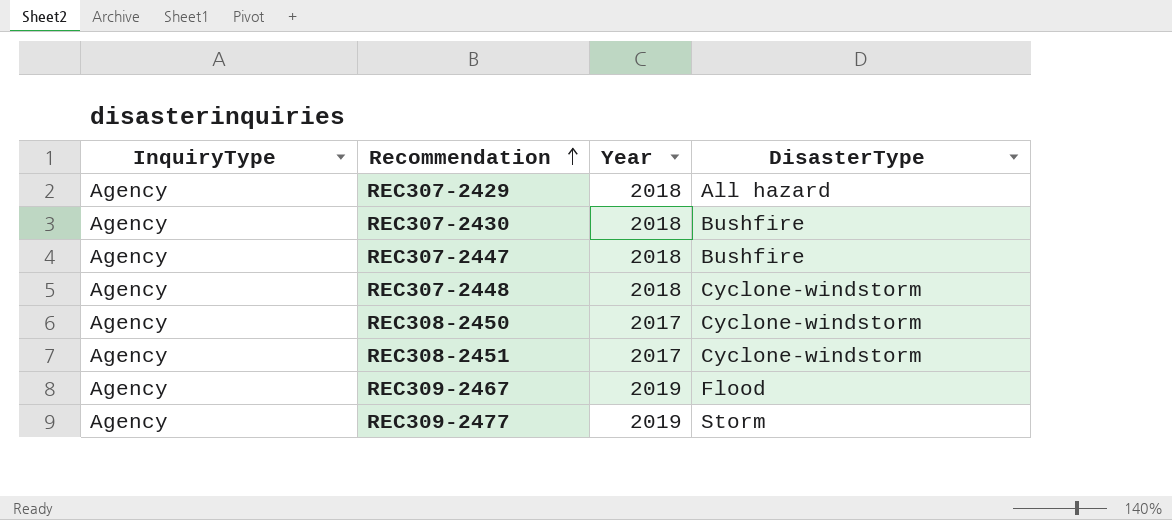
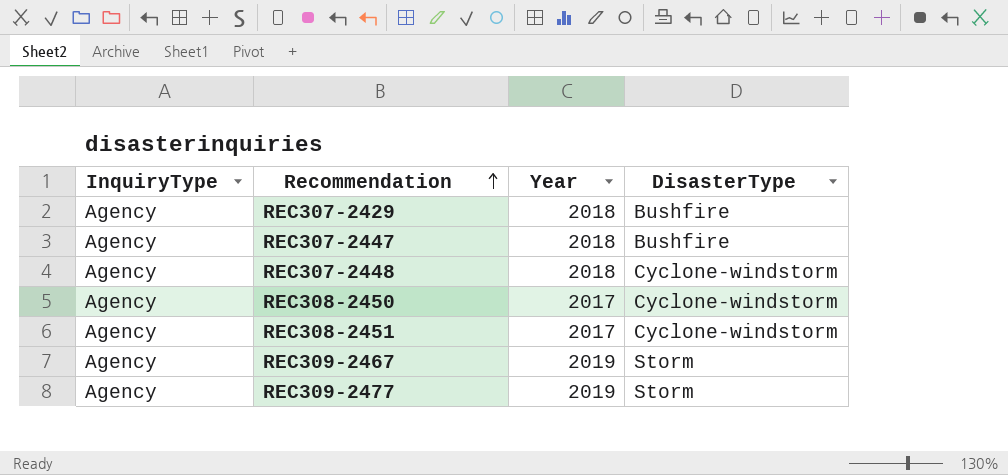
row REC307-2430: Agency | 2018 | Bushfire -> none
REC307-2429 | DisasterType: All hazard -> Bushfire
REC309-2467 | DisasterType: Flood -> Storm

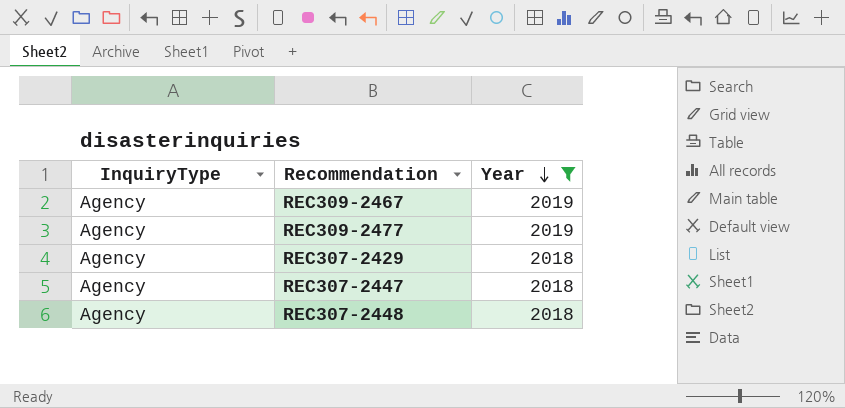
filter: none -> Year != 2017
row order: Recommendation ascending -> Year descending
column DisasterType | position: 4 -> none

